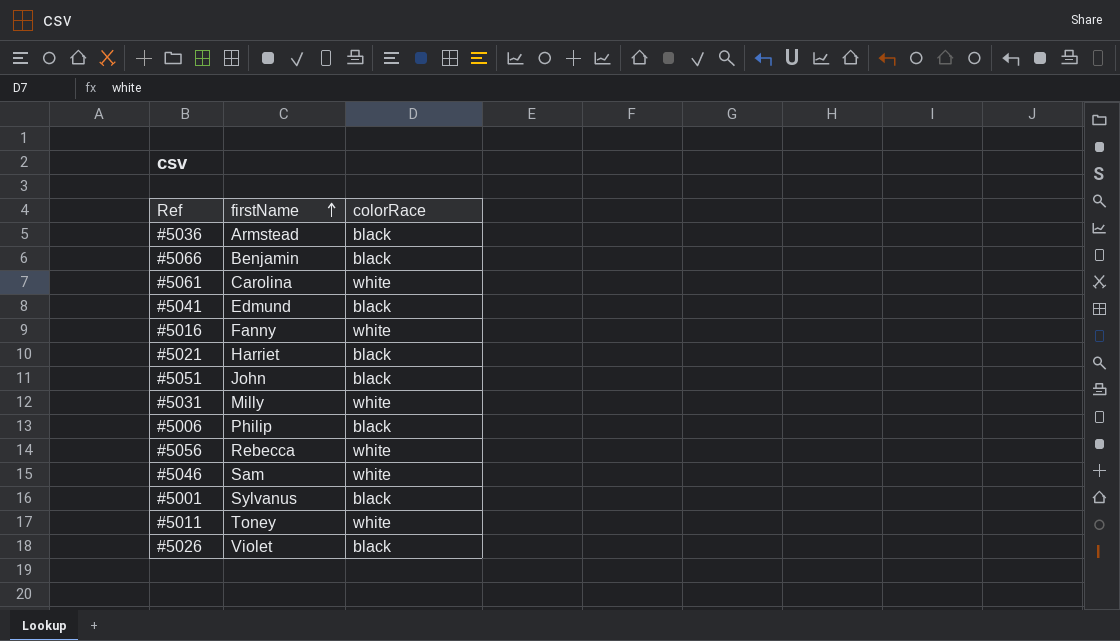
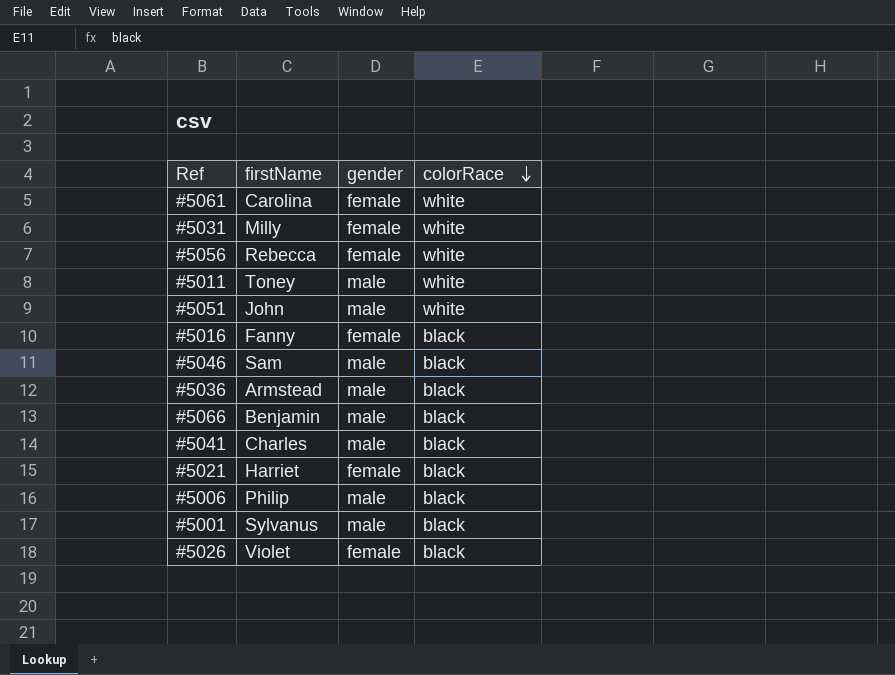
row order: firstName ascending -> colorRace descending
column gender | position: none -> 3
#5051 | colorRace: black -> white
#5016 | colorRace: white -> black
#5046 | colorRace: white -> black
#5041 | firstName: Edmund -> Charles

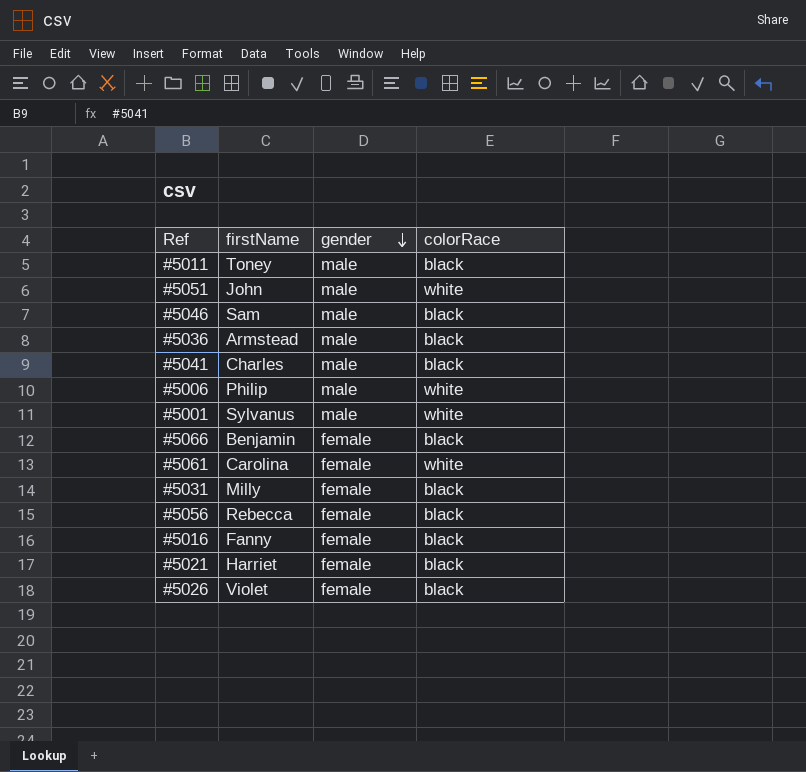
row order: colorRace descending -> gender descending
#5011 | colorRace: white -> black
#5006 | colorRace: black -> white
#5001 | colorRace: black -> white
#5066 | gender: male -> female
#5031 | colorRace: white -> black
#5056 | colorRace: white -> black

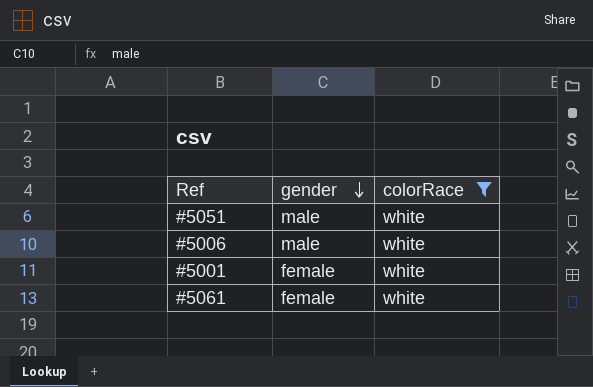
filter: none -> colorRace = white
column firstName | position: 2 -> none
#5001 | gender: male -> female

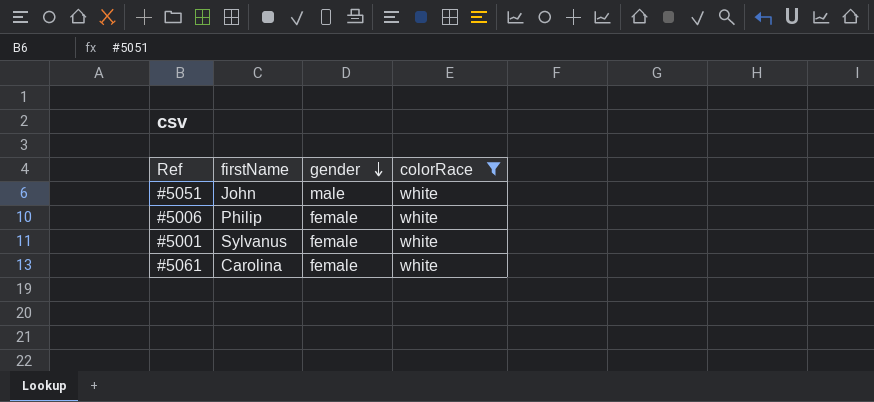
column firstName | position: none -> 2
#5006 | gender: male -> female

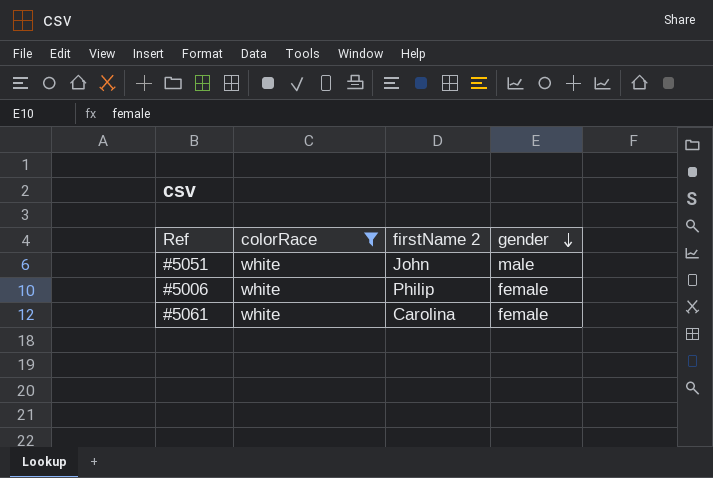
column colorRace | position: 4 -> 2
column name: firstName -> firstName 2
row #5001: Sylvanus | female | white -> none

